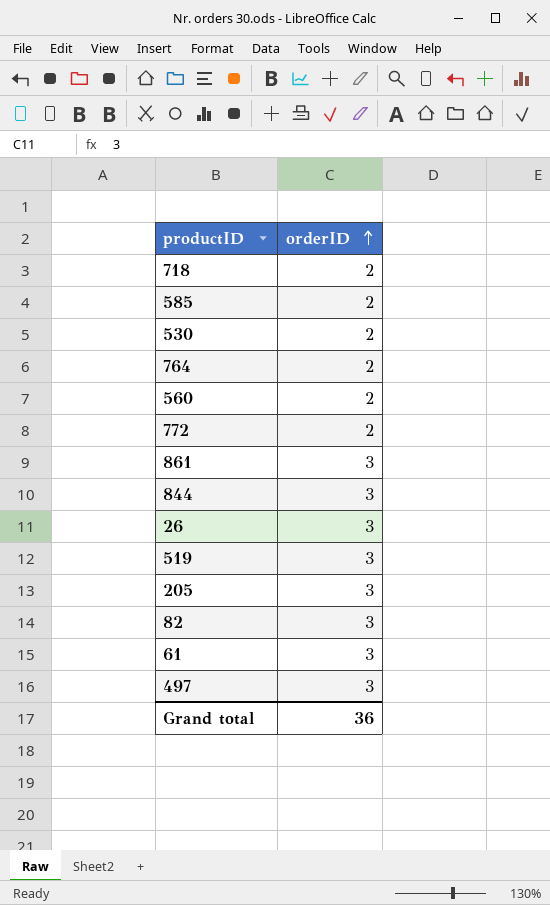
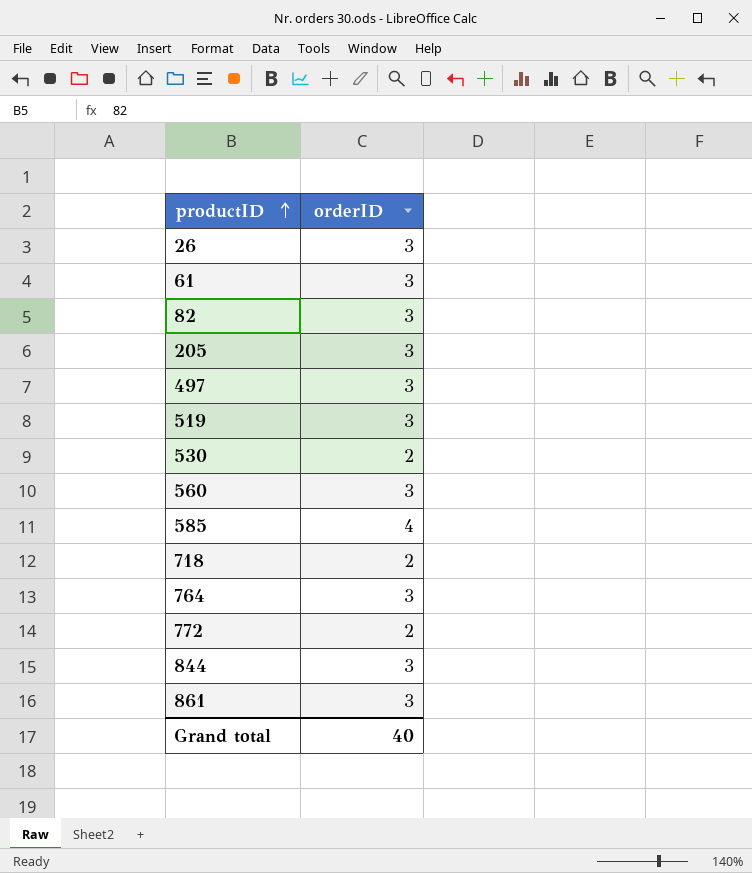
row order: orderID ascending -> productID ascending
560 | orderID: 2 -> 3
585 | orderID: 2 -> 4
764 | orderID: 2 -> 3
Grand total | orderID: 36 -> 40

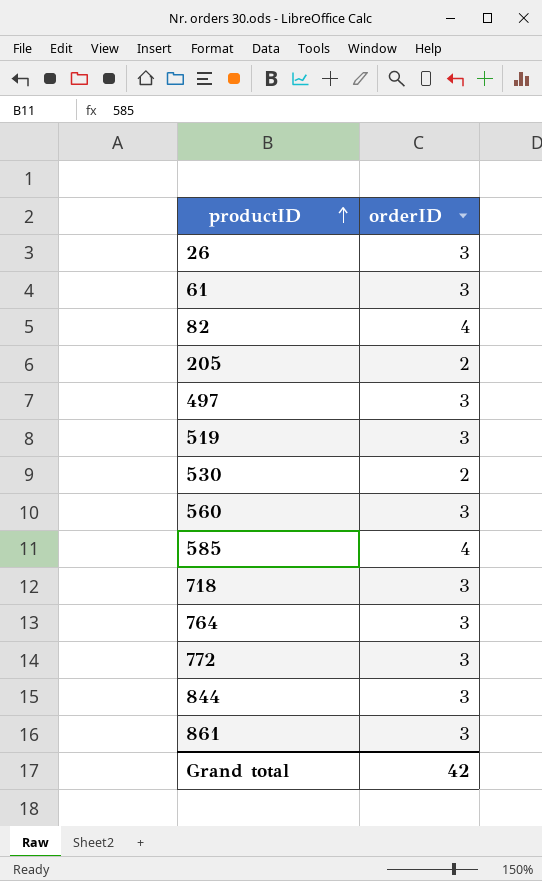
82 | orderID: 3 -> 4
205 | orderID: 3 -> 2
718 | orderID: 2 -> 3
772 | orderID: 2 -> 3
Grand total | orderID: 40 -> 42

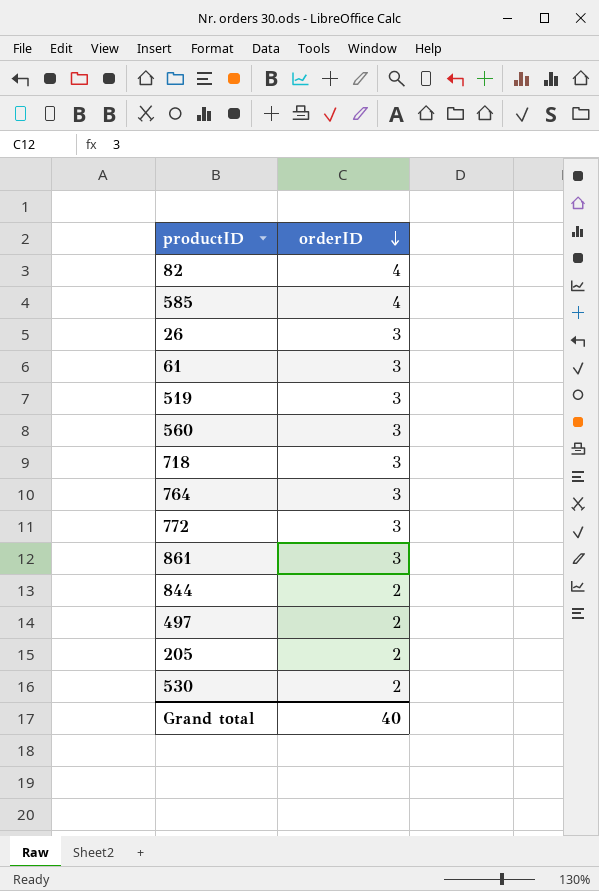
row order: productID ascending -> orderID descending
844 | orderID: 3 -> 2
497 | orderID: 3 -> 2
Grand total | orderID: 42 -> 40

